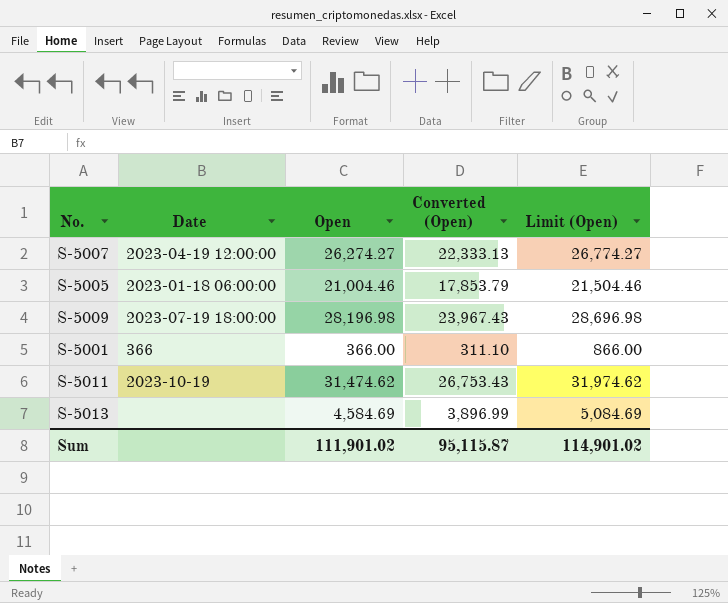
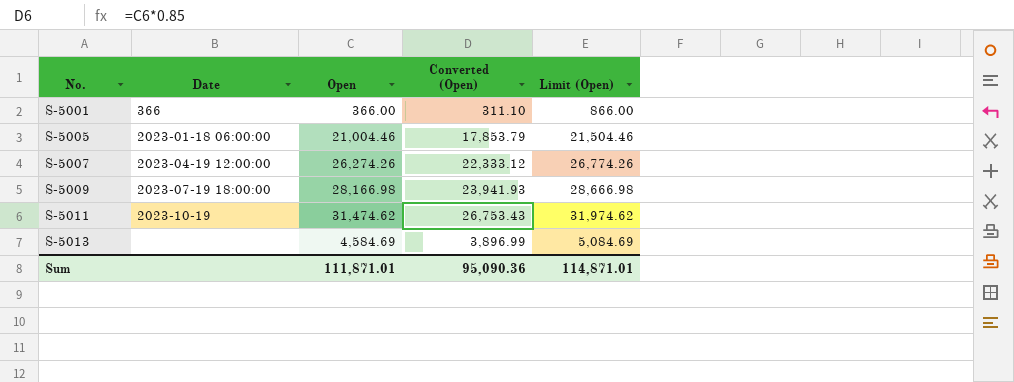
row order: none -> No. ascending
S-5007 | Open: 26,274.27 -> 26,274.26
S-5007 | Converted (Open): 22,333.13 -> 22,333.12
S-5007 | Limit (Open): 26,774.27 -> 26,774.26
S-5009 | Open: 28,196.98 -> 28,166.98
S-5009 | Converted (Open): 23,967.43 -> 23,941.93
S-5009 | Limit (Open): 28,696.98 -> 28,666.98
Sum | Open: 111,901.02 -> 111,871.01
Sum | Converted (Open): 95,115.87 -> 95,090.36
Sum | Limit (Open): 114,901.02 -> 114,871.01

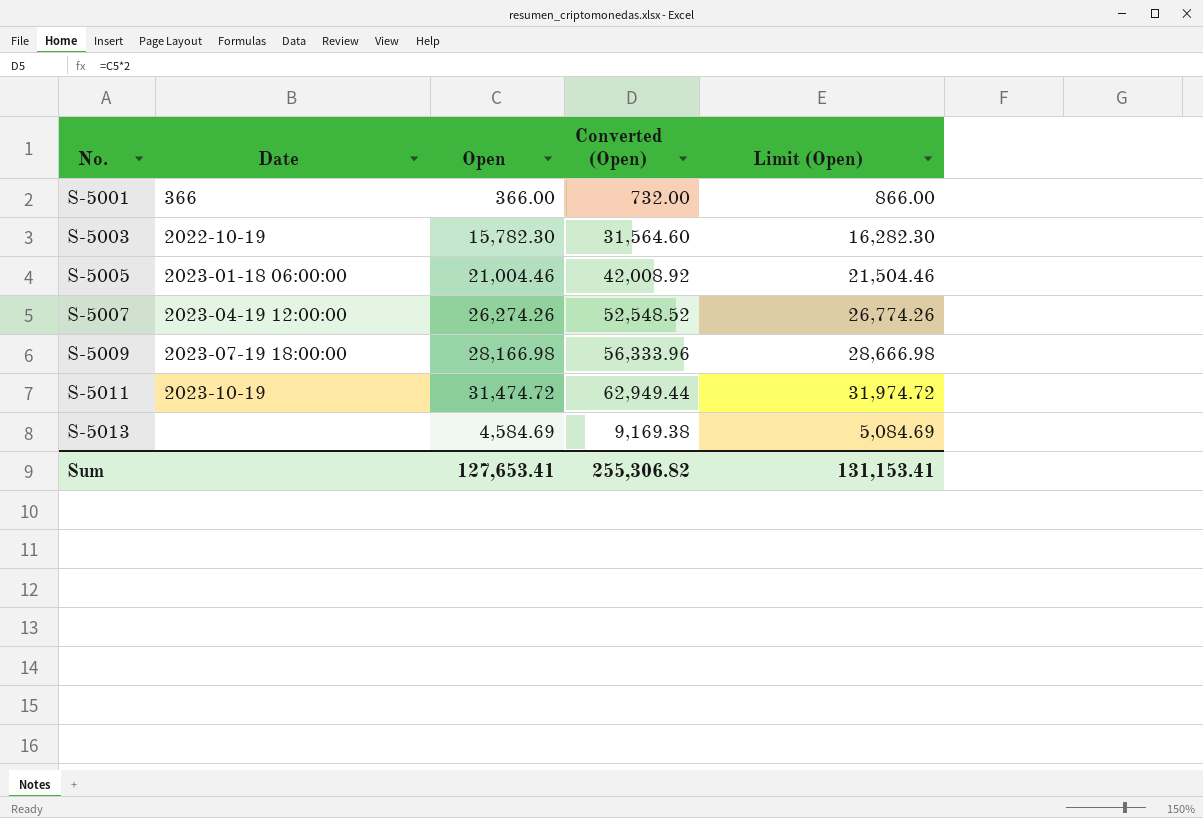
column Converted (Open) | formula: [Open] * 0.85 -> [Open] * 2
row S-5003: none -> 2022-10-19 | 15,782.30 | 31,564.60 | 16,282.30
S-5011 | Open: 31,474.62 -> 31,474.72
S-5011 | Limit (Open): 31,974.62 -> 31,974.72
Sum | Open: 111,871.01 -> 127,653.41
Sum | Converted (Open): 95,090.36 -> 255,306.82
Sum | Limit (Open): 114,871.01 -> 131,153.41

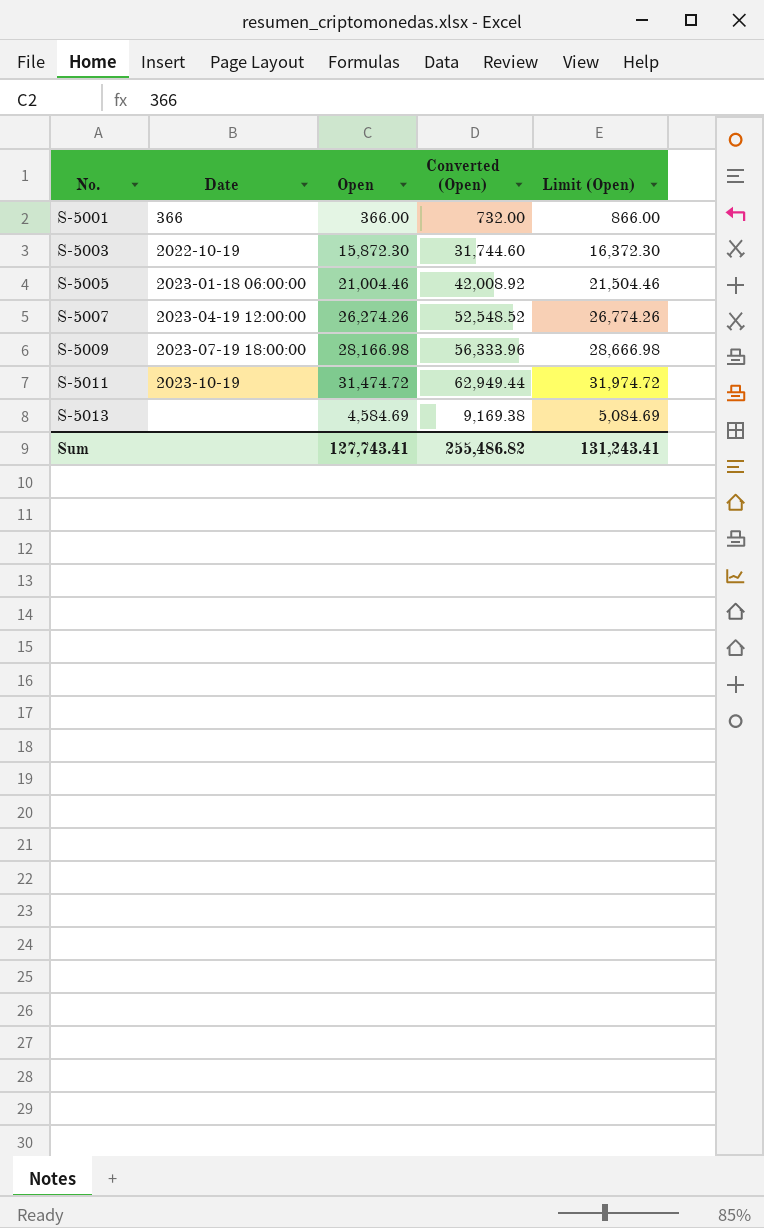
S-5003 | Open: 15,782.30 -> 15,872.30
S-5003 | Converted (Open): 31,564.60 -> 31,744.60
S-5003 | Limit (Open): 16,282.30 -> 16,372.30
Sum | Open: 127,653.41 -> 127,743.41
Sum | Converted (Open): 255,306.82 -> 255,486.82
Sum | Limit (Open): 131,153.41 -> 131,243.41

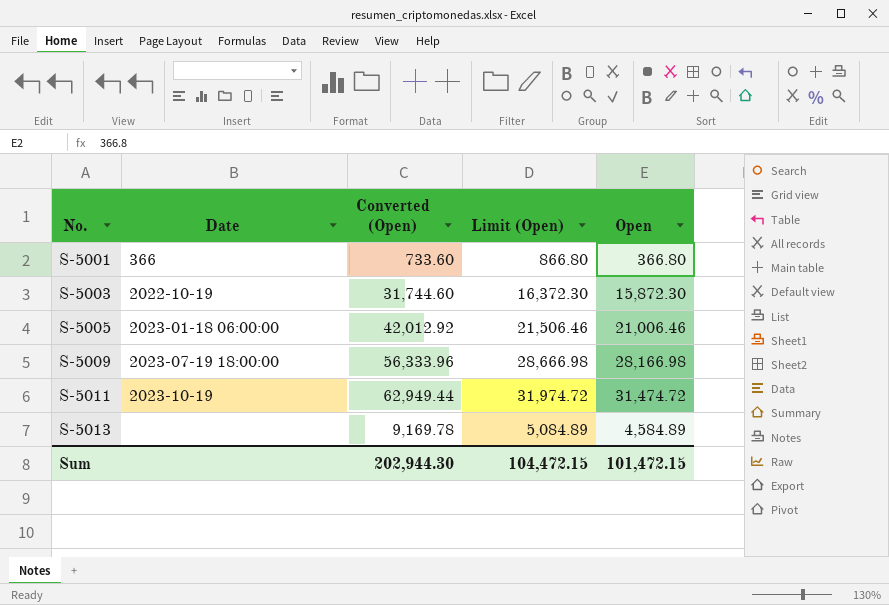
column Open | position: 3 -> 5
row S-5007: 2023-04-19 12:00:00 | 26,274.26 | 52,548.52 | 26,774.26 -> none
S-5001 | Converted (Open): 732.00 -> 733.60
S-5001 | Limit (Open): 866.00 -> 866.80
S-5001 | Open: 366.00 -> 366.80
S-5005 | Converted (Open): 42,008.92 -> 42,012.92
S-5005 | Limit (Open): 21,504.46 -> 21,506.46
S-5005 | Open: 21,004.46 -> 21,006.46
S-5013 | Converted (Open): 9,169.38 -> 9,169.78
S-5013 | Limit (Open): 5,084.69 -> 5,084.89
S-5013 | Open: 4,584.69 -> 4,584.89
Sum | Converted (Open): 255,486.82 -> 202,944.30
Sum | Limit (Open): 131,243.41 -> 104,472.15
Sum | Open: 127,743.41 -> 101,472.15

